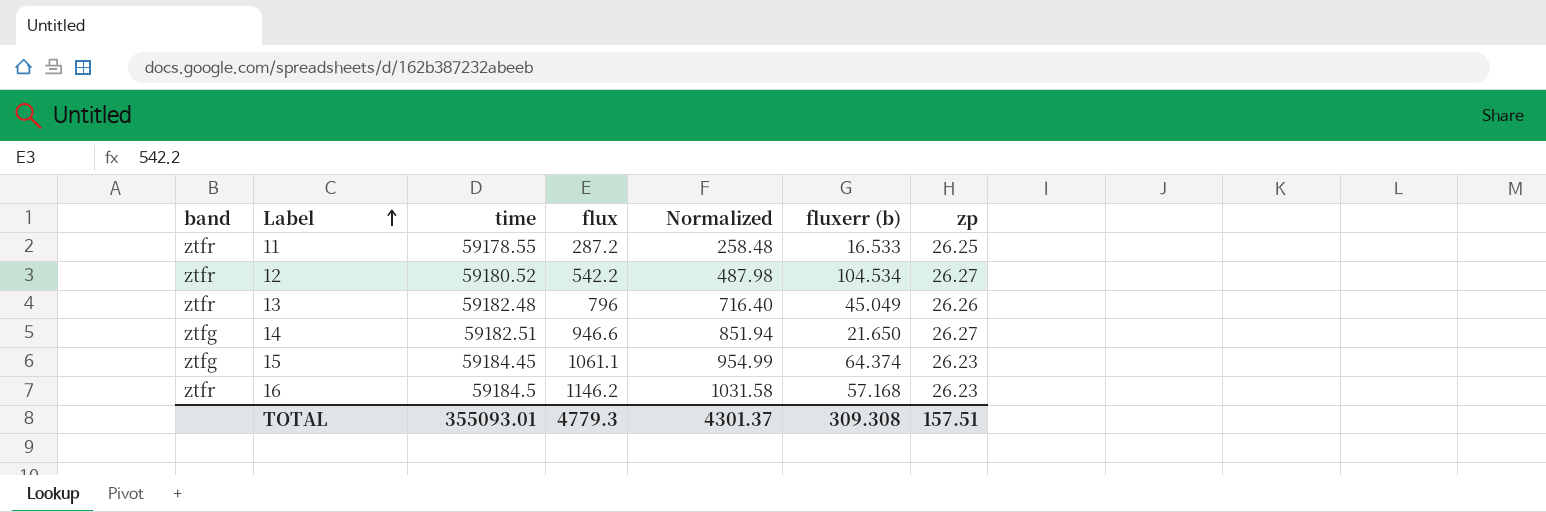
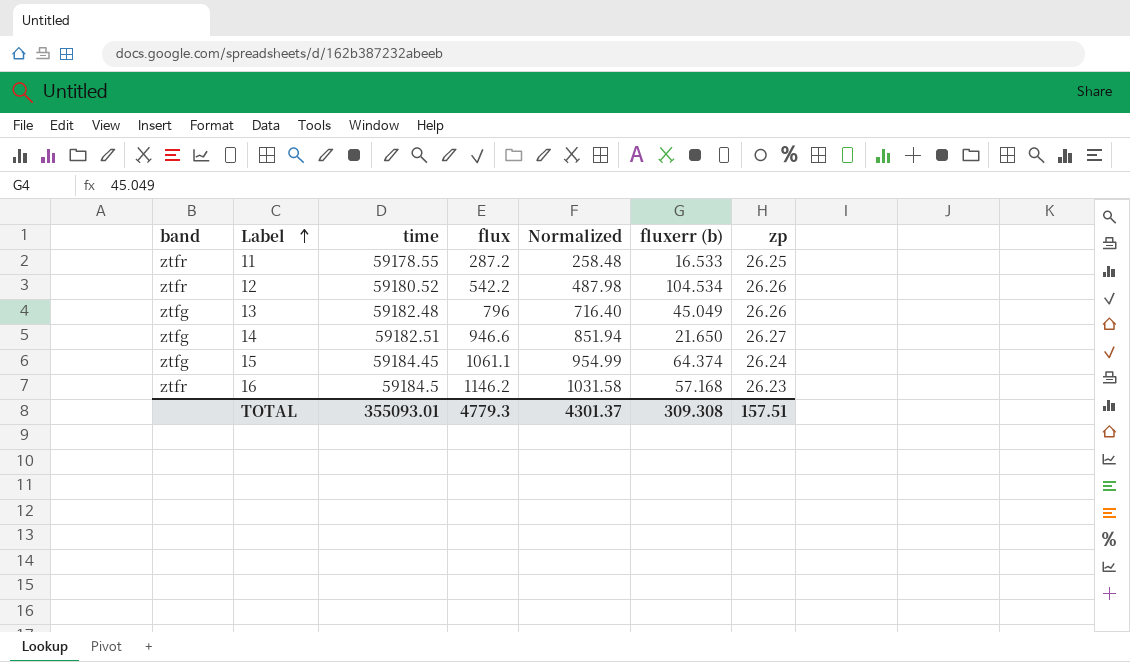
12 | zp: 26.27 -> 26.26
13 | band: ztfr -> ztfg
15 | zp: 26.23 -> 26.24

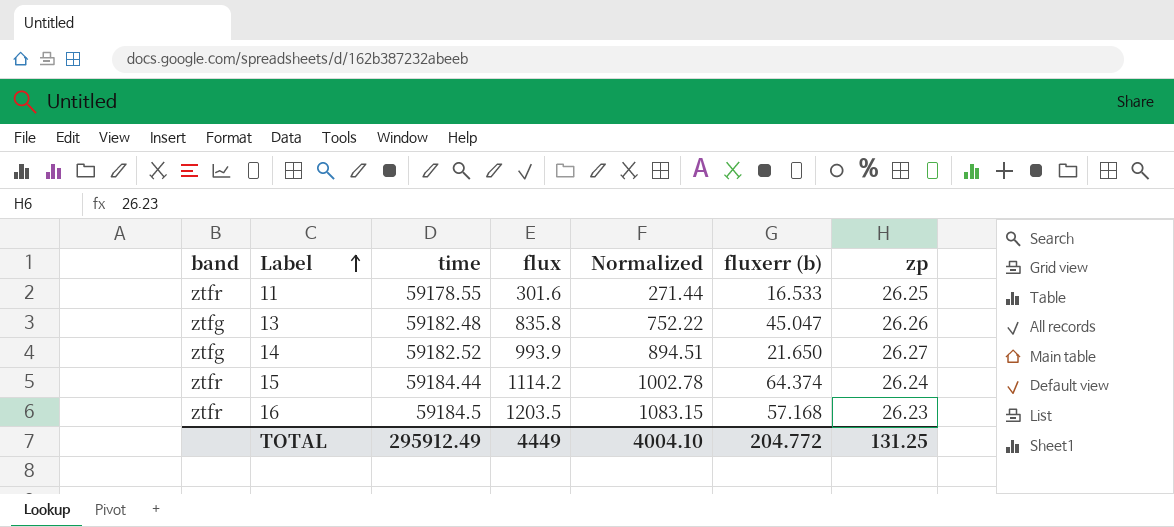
row 12: ztfr | 59180.52 | 542.2 | 487.98 | 104.534 | 26.26 -> none
11 | flux: 287.2 -> 301.6
11 | Normalized: 258.48 -> 271.44
13 | flux: 796 -> 835.8
13 | Normalized: 716.40 -> 752.22
13 | fluxerr (b): 45.049 -> 45.047
14 | time: 59182.51 -> 59182.52
14 | flux: 946.6 -> 993.9
14 | Normalized: 851.94 -> 894.51
15 | band: ztfg -> ztfr
15 | time: 59184.45 -> 59184.44
15 | flux: 1061.1 -> 1114.2
15 | Normalized: 954.99 -> 1002.78
16 | flux: 1146.2 -> 1203.5
16 | Normalized: 1031.58 -> 1083.15
TOTAL | time: 355093.01 -> 295912.49
TOTAL | flux: 4779.3 -> 4449
TOTAL | Normalized: 4301.37 -> 4004.10
TOTAL | fluxerr (b): 309.308 -> 204.772
TOTAL | zp: 157.51 -> 131.25

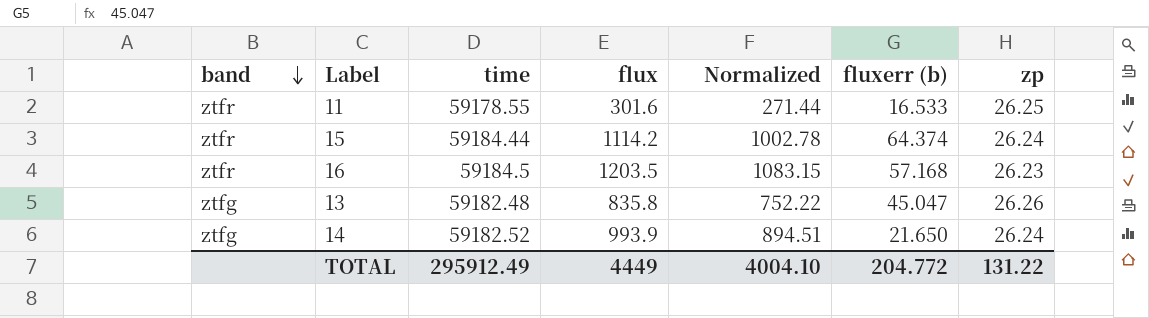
row order: Label ascending -> band descending
14 | zp: 26.27 -> 26.24
TOTAL | zp: 131.25 -> 131.22

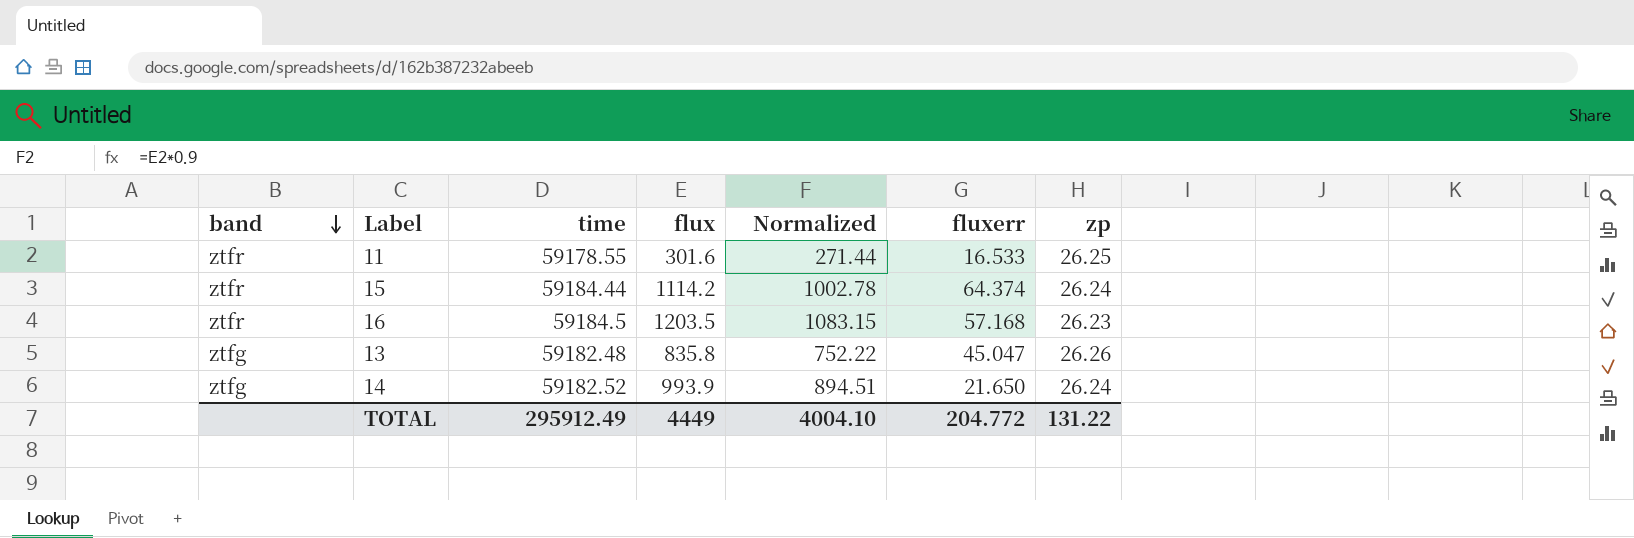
column name: fluxerr (b) -> fluxerr

